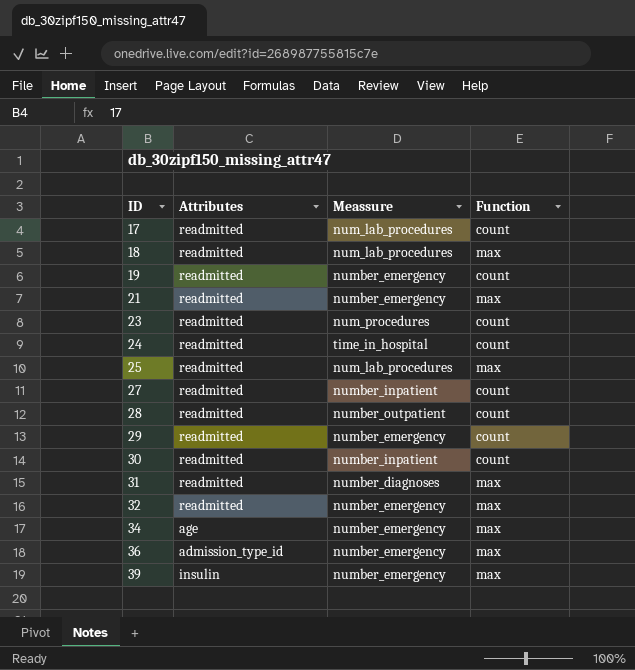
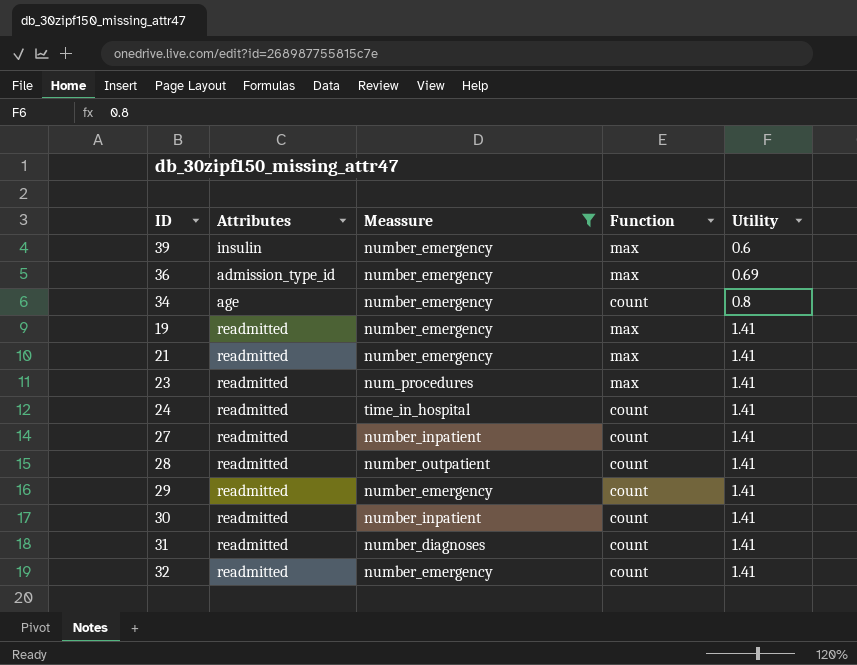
filter: none -> Meassure != num_lab_procedures
row order: ID ascending -> Utility ascending
column Utility | position: none -> 5
34 | Function: max -> count
19 | Function: count -> max
23 | Function: count -> max
31 | Function: max -> count
32 | Function: max -> count

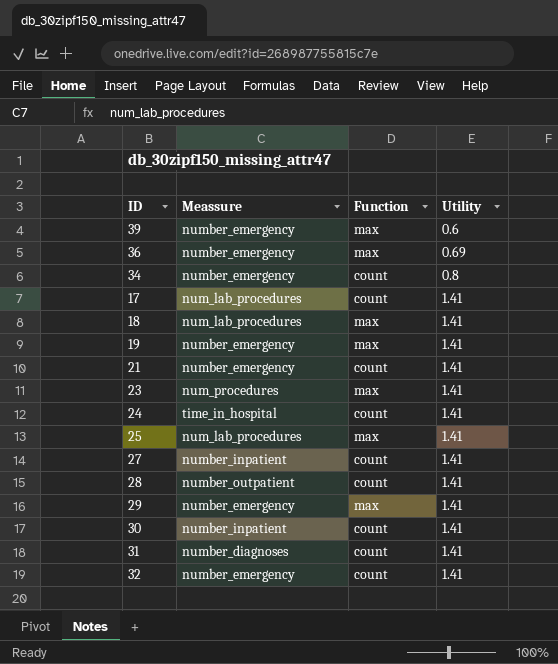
filter: Meassure != num_lab_procedures -> none
column Attributes | position: 2 -> none
21 | Function: max -> count
29 | Function: count -> max

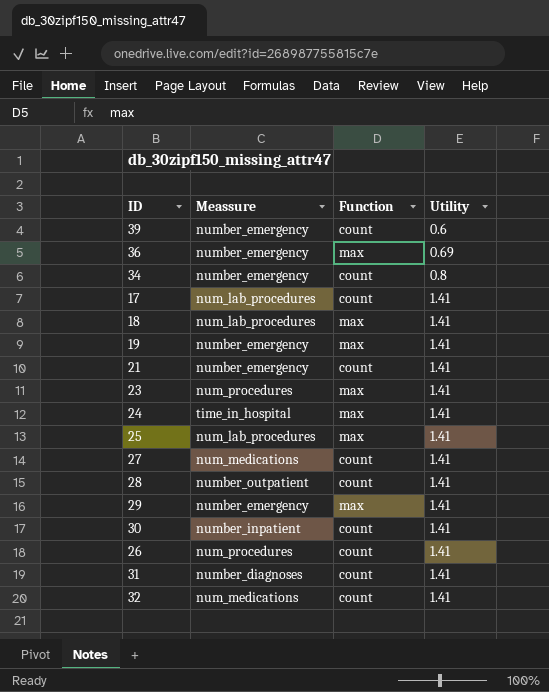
39 | Function: max -> count
24 | Function: count -> max
27 | Meassure: number_inpatient -> num_medications
row 26: none -> num_procedures | count | 1.41
32 | Meassure: number_emergency -> num_medications

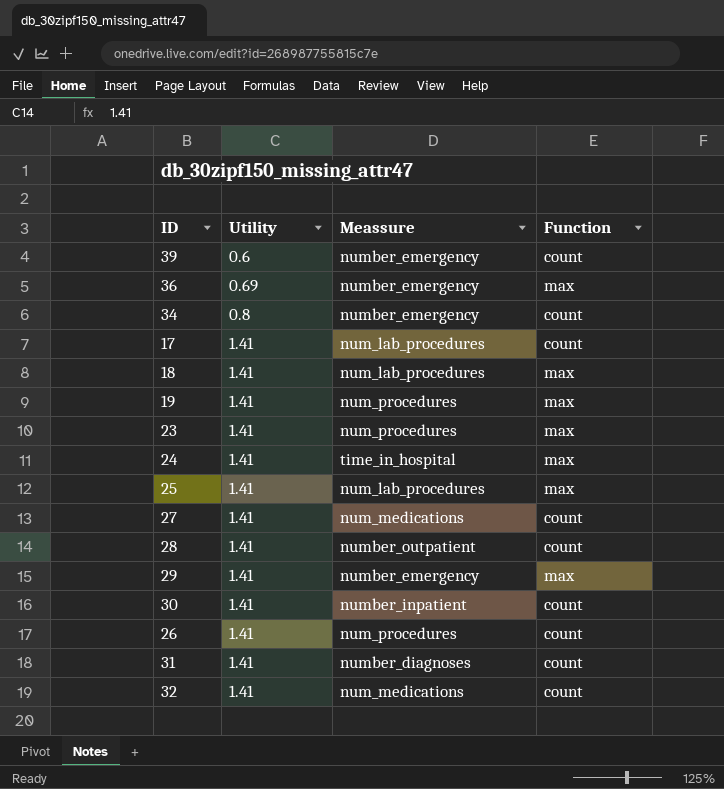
column Utility | position: 4 -> 2
row 21: number_emergency | count | 1.41 -> none
19 | Meassure: number_emergency -> num_procedures

